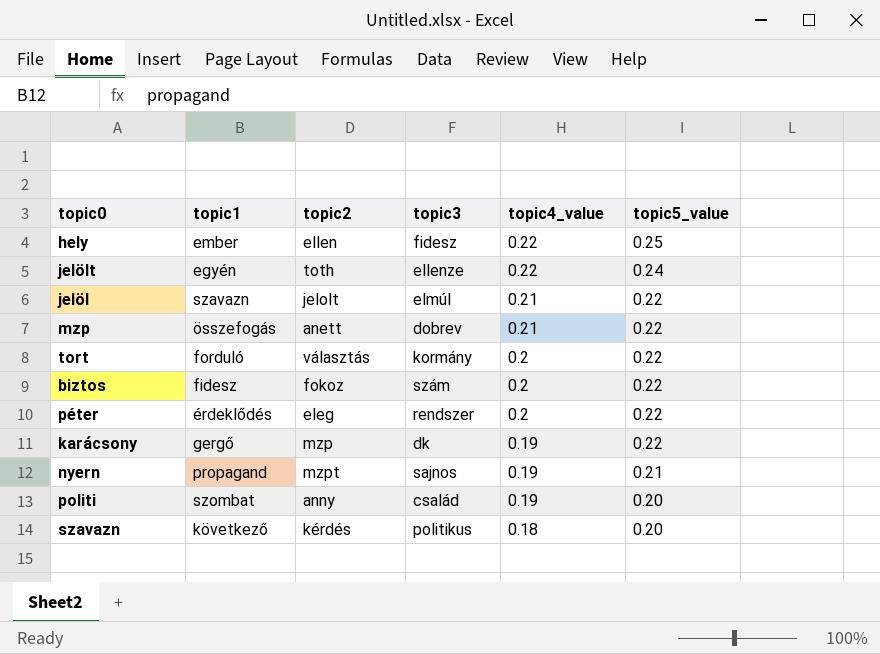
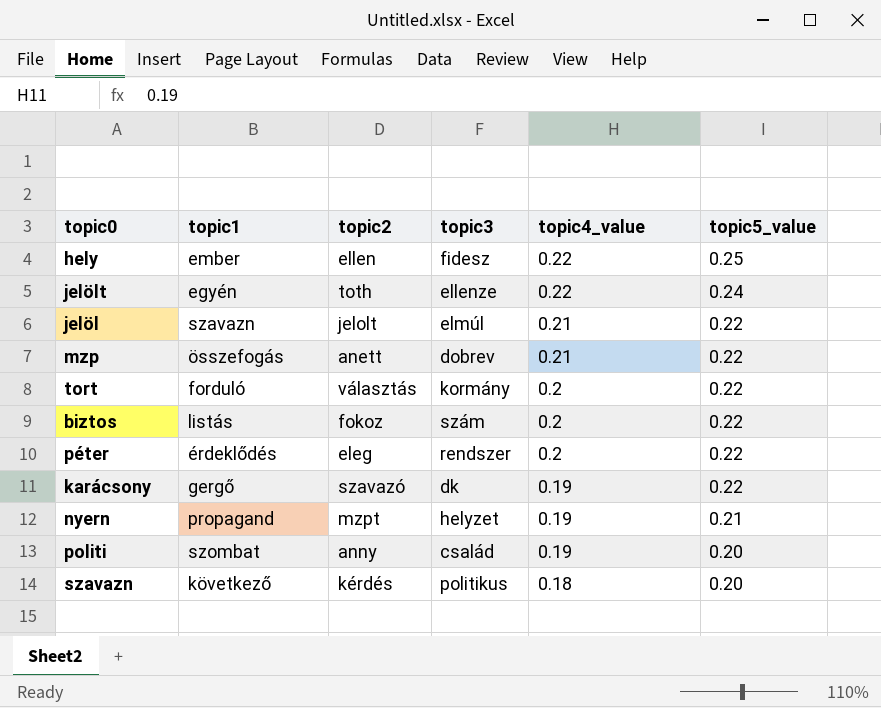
biztos | topic1: fidesz -> listás
karácsony | topic2: mzp -> szavazó
nyern | topic3: sajnos -> helyzet

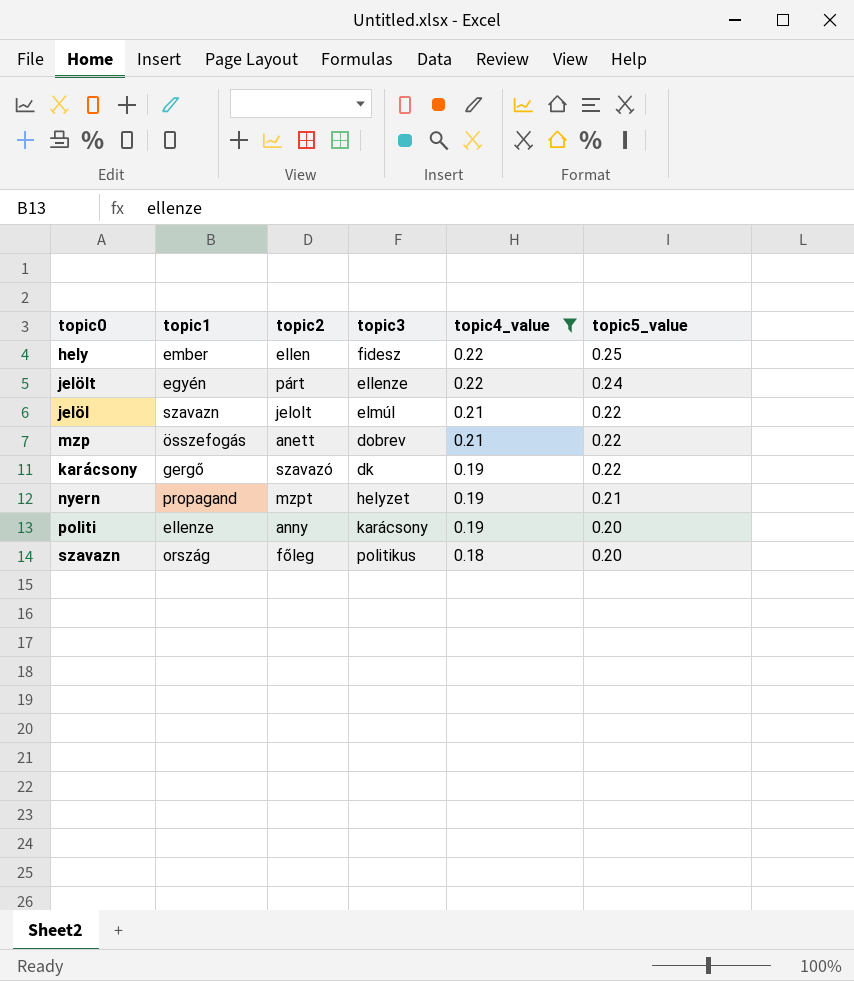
filter: none -> topic4_value != 0.2
jelölt | topic2: toth -> párt
politi | topic1: szombat -> ellenze
politi | topic3: család -> karácsony
szavazn | topic1: következő -> ország
szavazn | topic2: kérdés -> főleg

